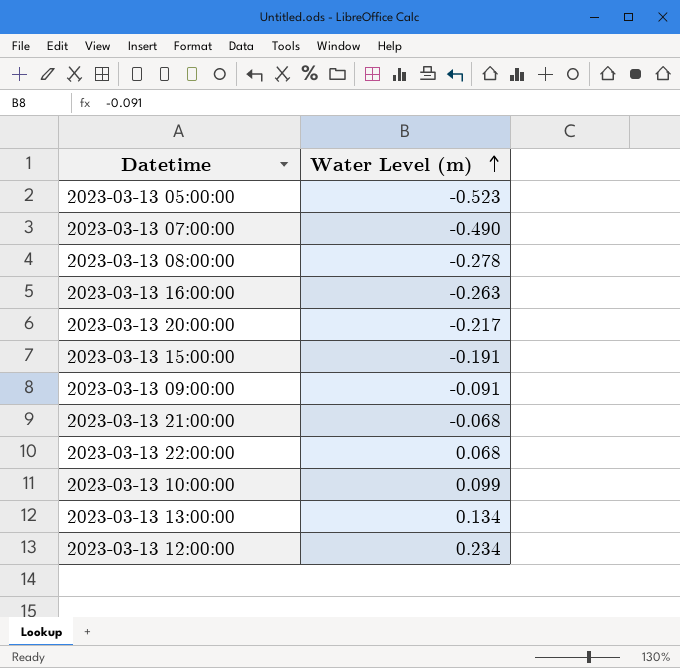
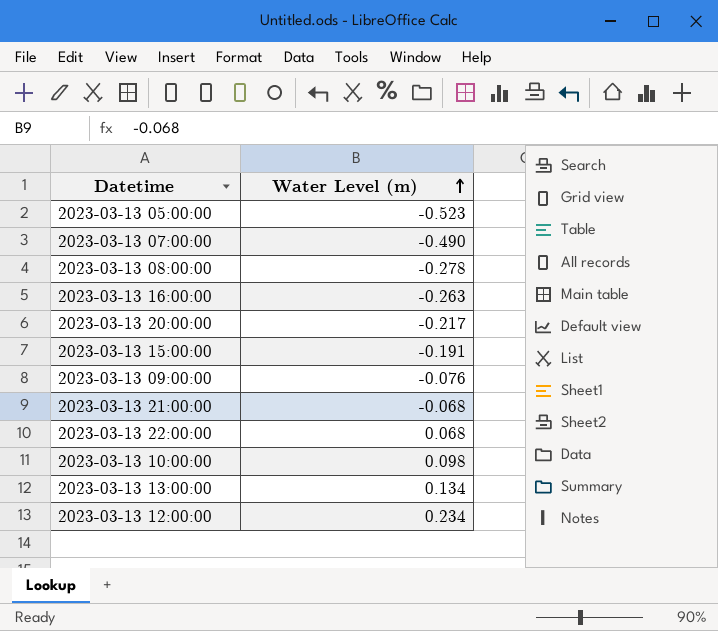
2023-03-13 09:00:00 | Water Level (m): -0.091 -> -0.076
2023-03-13 10:00:00 | Water Level (m): 0.099 -> 0.098

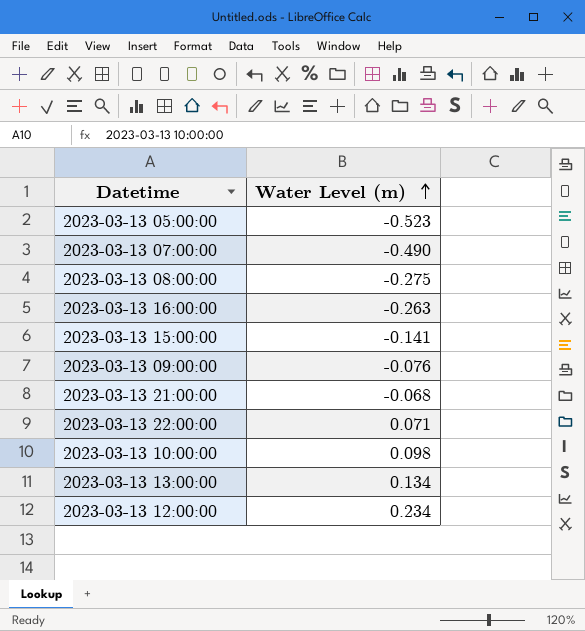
row 2023-03-13 20:00:00: -0.217 -> none
2023-03-13 08:00:00 | Water Level (m): -0.278 -> -0.275
2023-03-13 15:00:00 | Water Level (m): -0.191 -> -0.141
2023-03-13 22:00:00 | Water Level (m): 0.068 -> 0.071

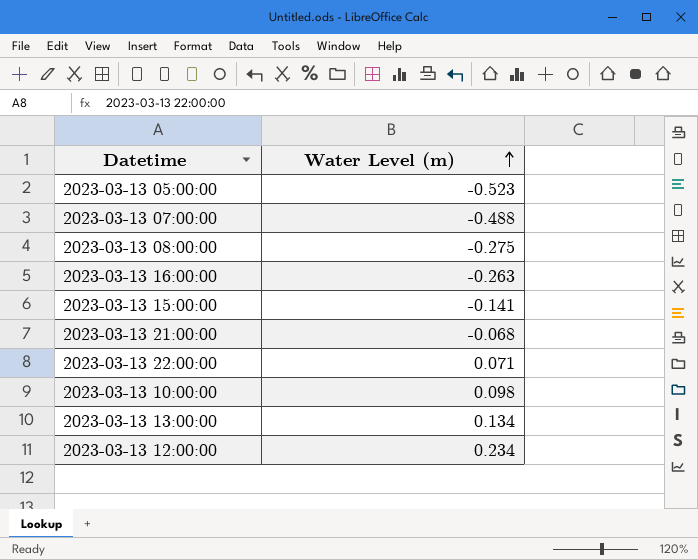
row 2023-03-13 09:00:00: -0.076 -> none
2023-03-13 07:00:00 | Water Level (m): -0.490 -> -0.488

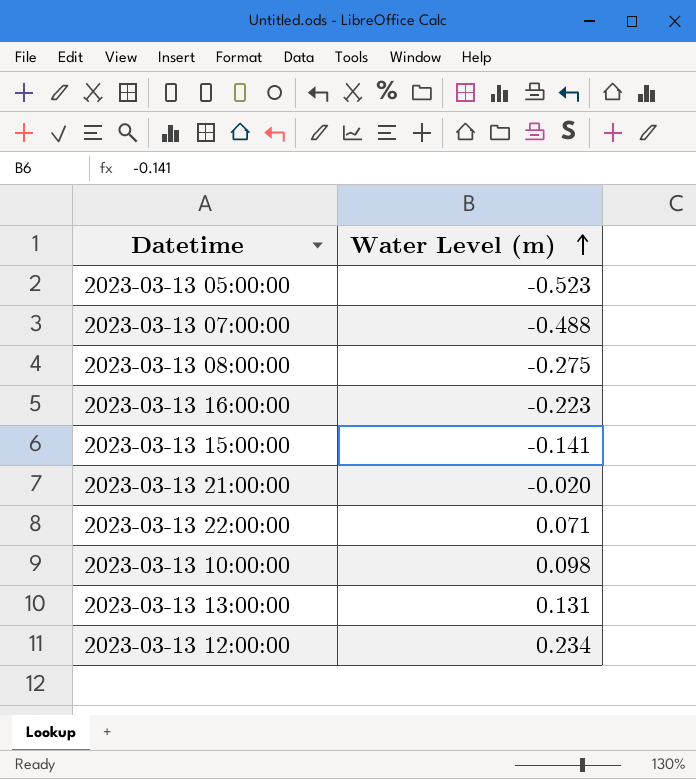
2023-03-13 16:00:00 | Water Level (m): -0.263 -> -0.223
2023-03-13 21:00:00 | Water Level (m): -0.068 -> -0.020
2023-03-13 13:00:00 | Water Level (m): 0.134 -> 0.131

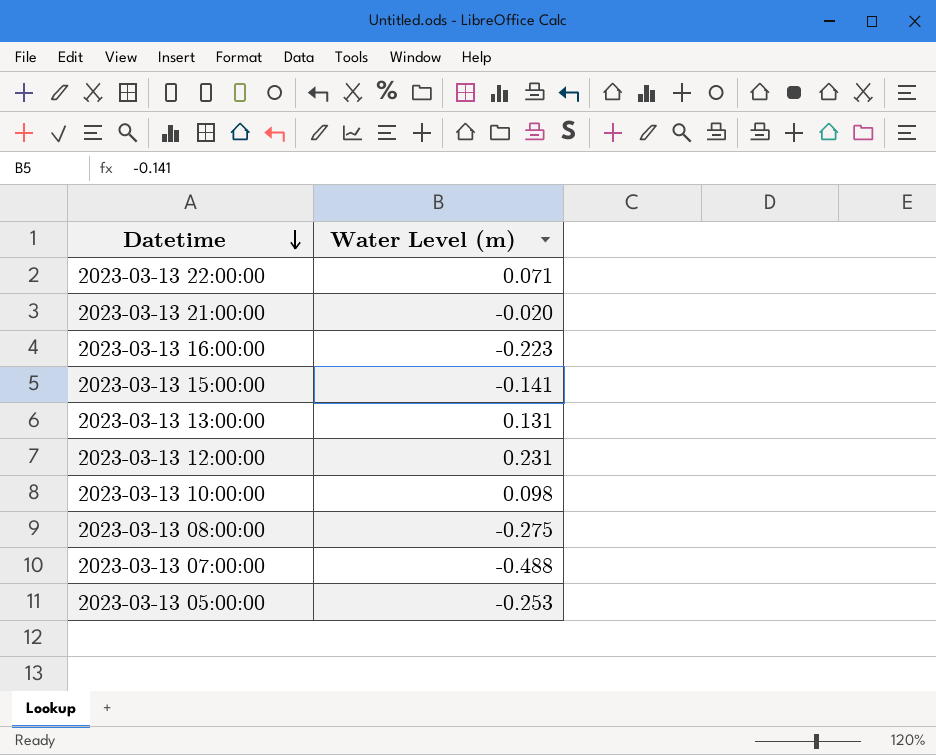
row order: Water Level (m) ascending -> Datetime descending
2023-03-13 12:00:00 | Water Level (m): 0.234 -> 0.231
2023-03-13 05:00:00 | Water Level (m): -0.523 -> -0.253

